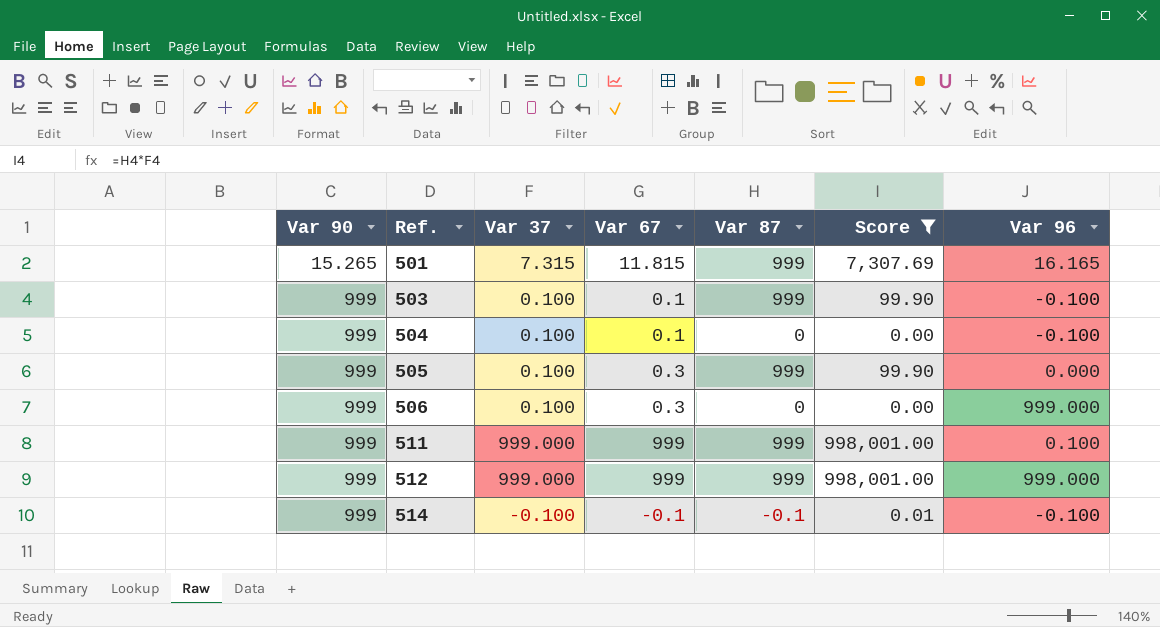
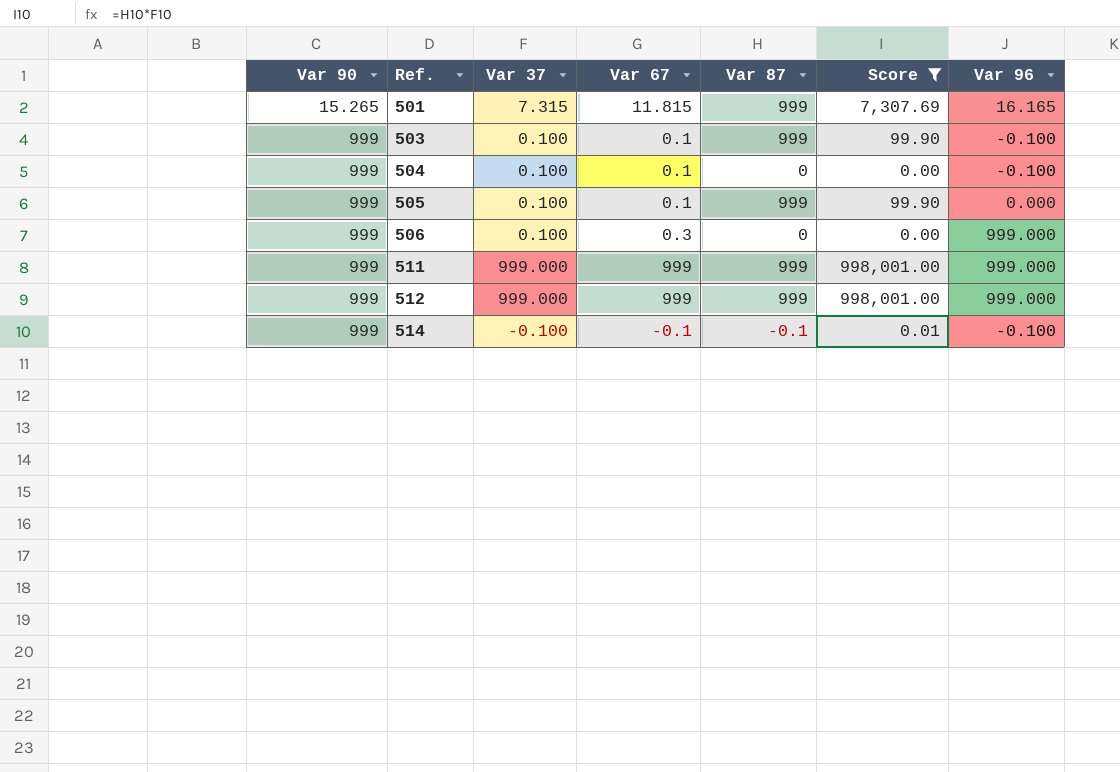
505 | Var 67: 0.3 -> 0.1
511 | Var 96: 0.100 -> 999.000

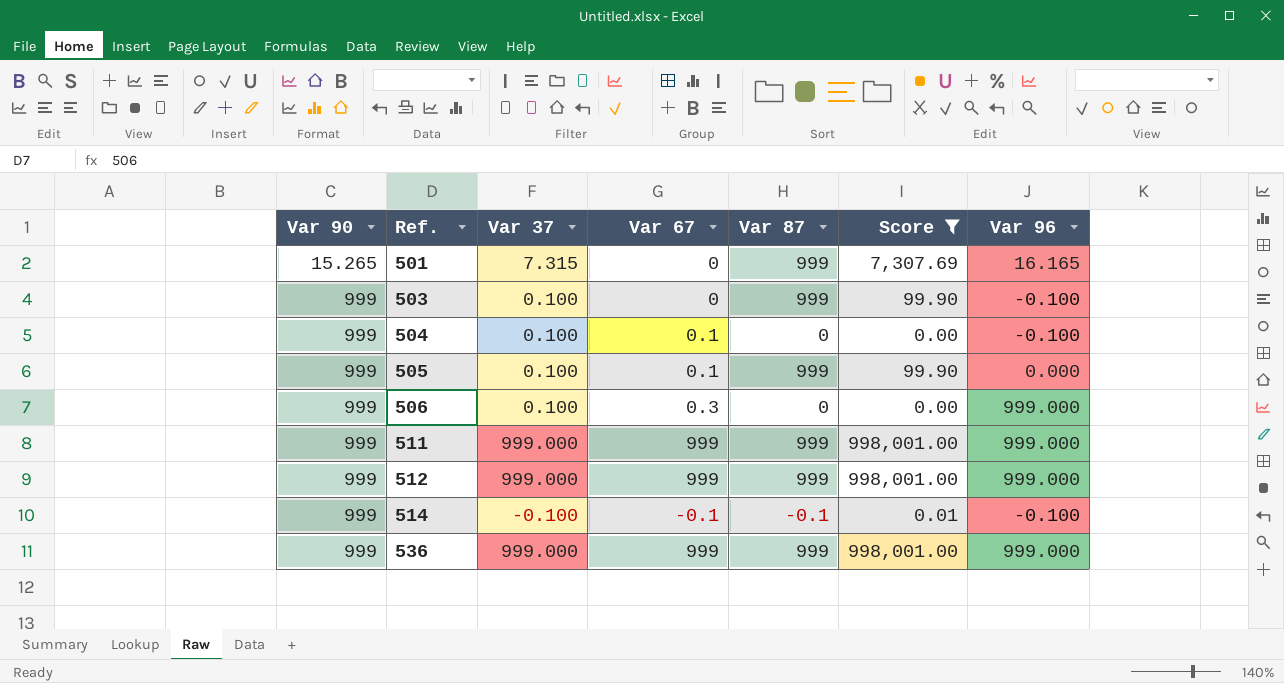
501 | Var 67: 11.815 -> 0
503 | Var 67: 0.1 -> 0
row 536: none -> 999 | 999.000 | 999 | 999 | 998,001.00 | 999.000

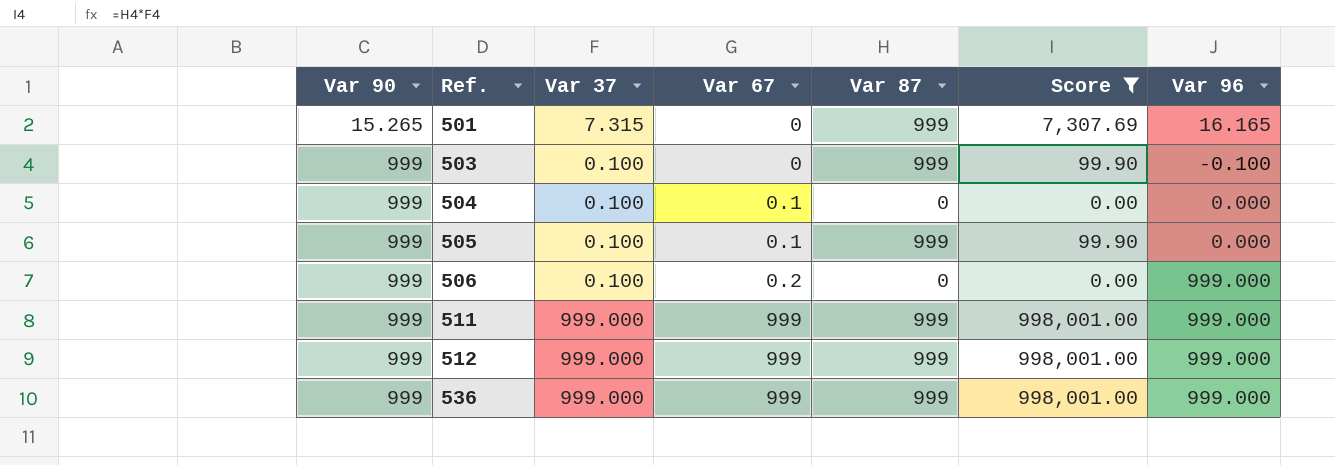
row 514: 999 | -0.100 | -0.1 | -0.1 | 0.01 | -0.100 -> none
504 | Var 96: -0.100 -> 0.000
506 | Var 67: 0.3 -> 0.2

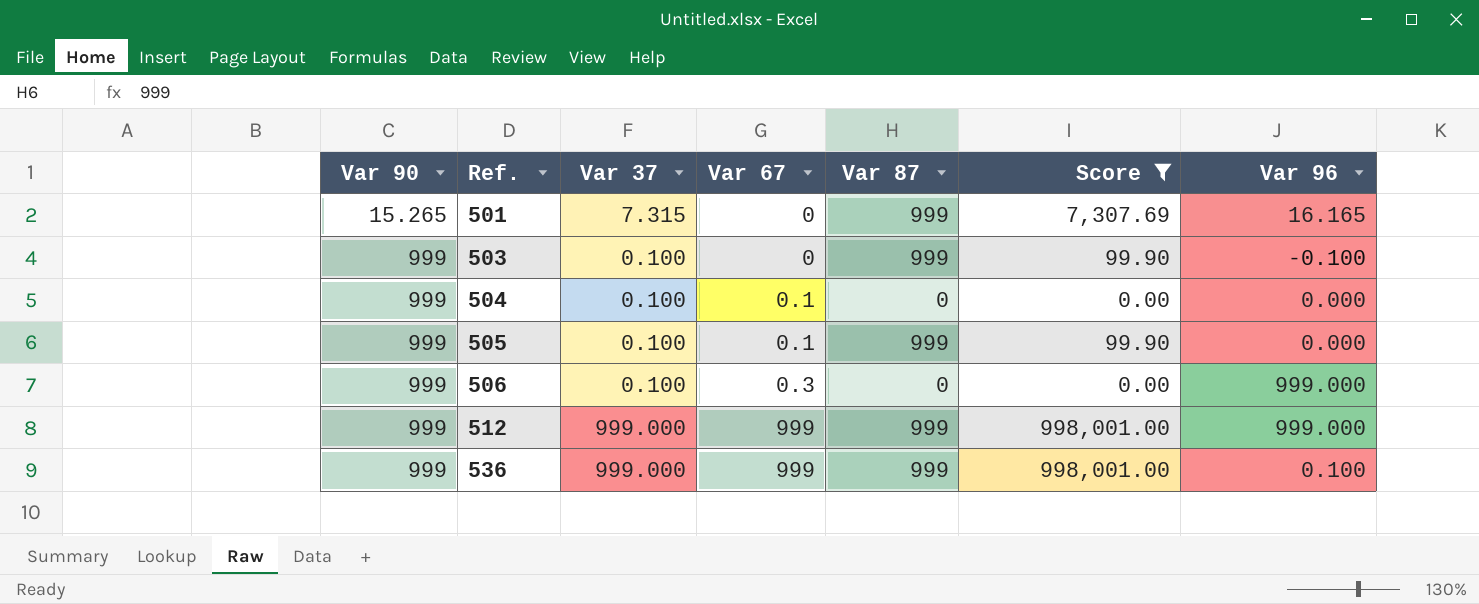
row 511: 999 | 999.000 | 999 | 999 | 998,001.00 | 999.000 -> none
506 | Var 67: 0.2 -> 0.3
536 | Var 96: 999.000 -> 0.100

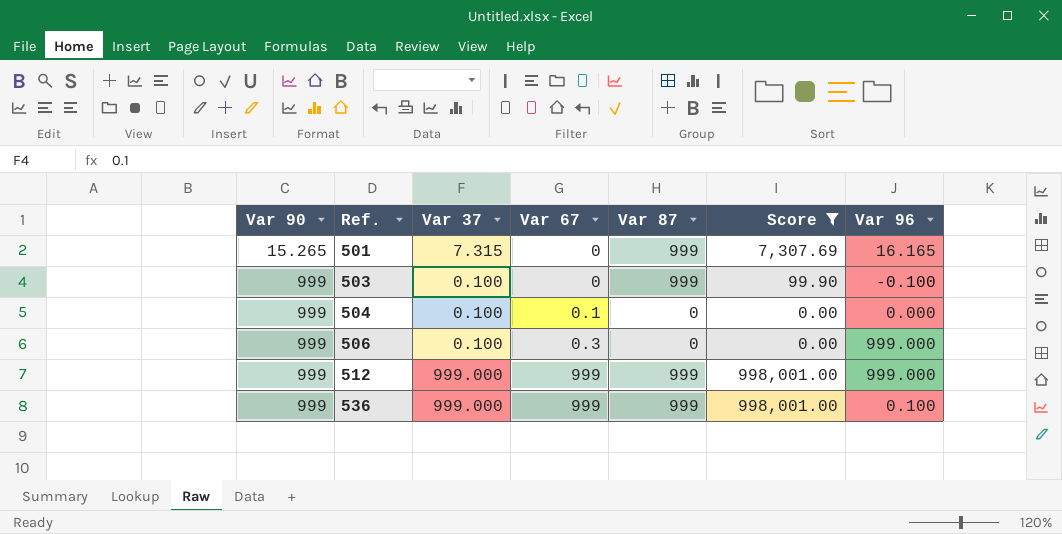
row 505: 999 | 0.100 | 0.1 | 999 | 99.90 | 0.000 -> none

